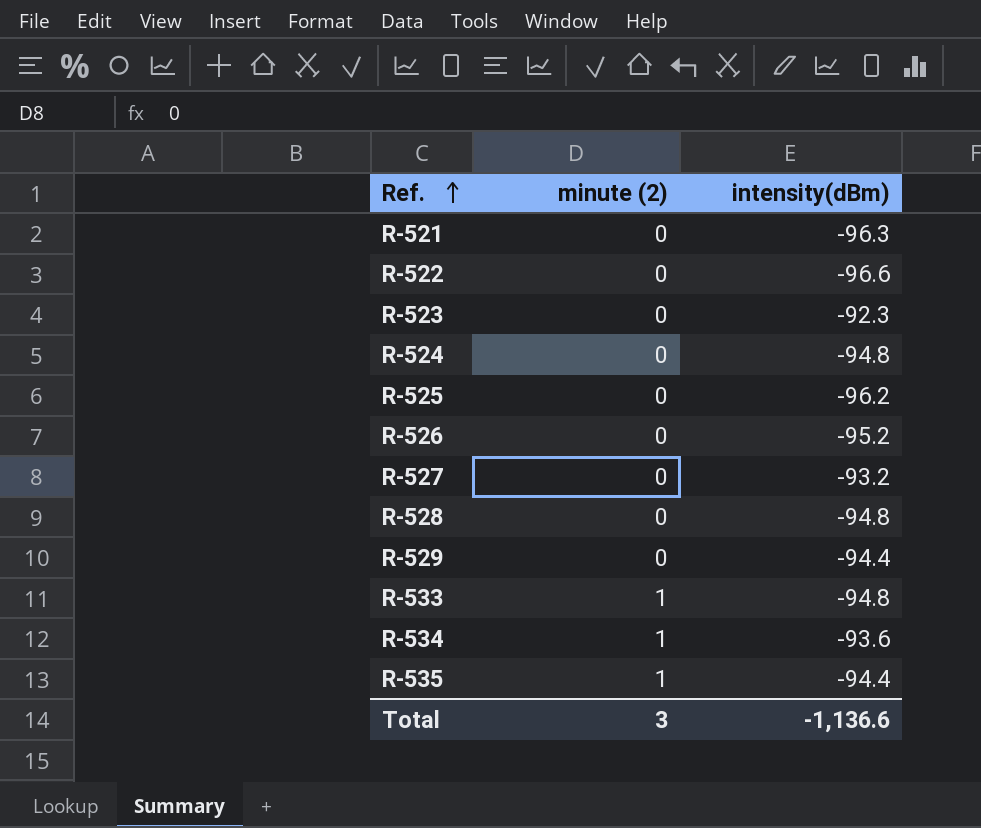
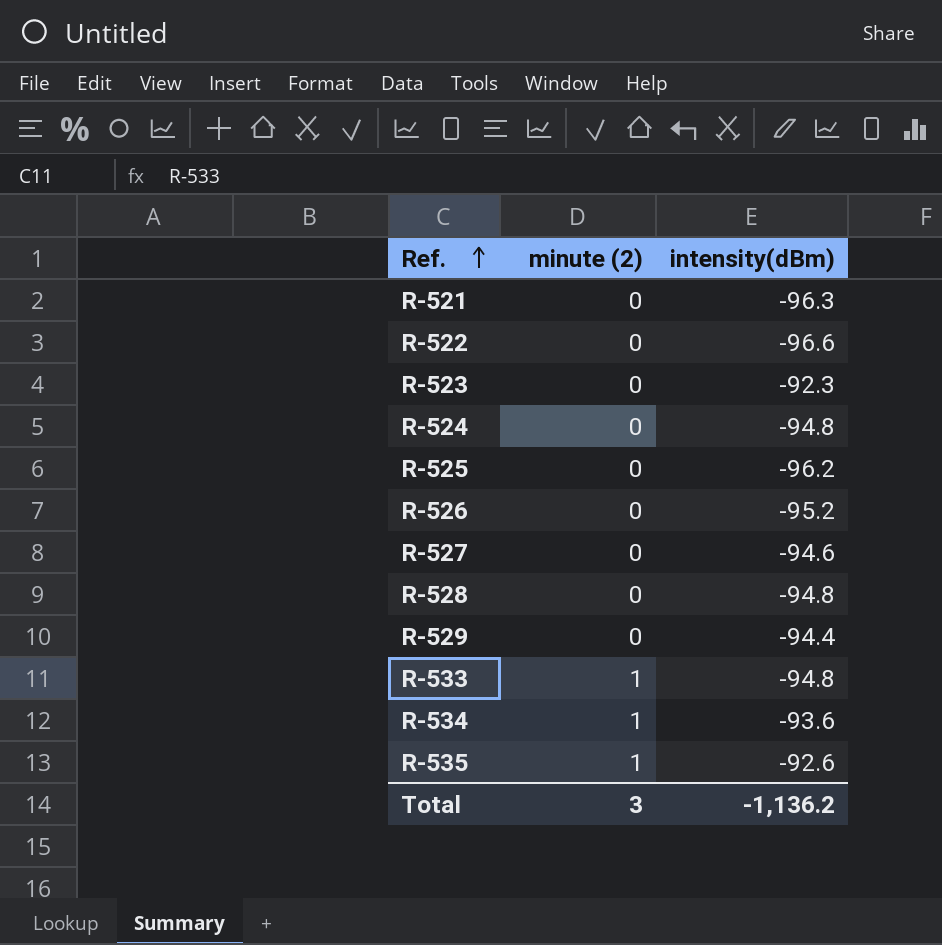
R-527 | intensity(dBm): -93.2 -> -94.6
R-535 | intensity(dBm): -94.4 -> -92.6
Total | intensity(dBm): -1,136.6 -> -1,136.2

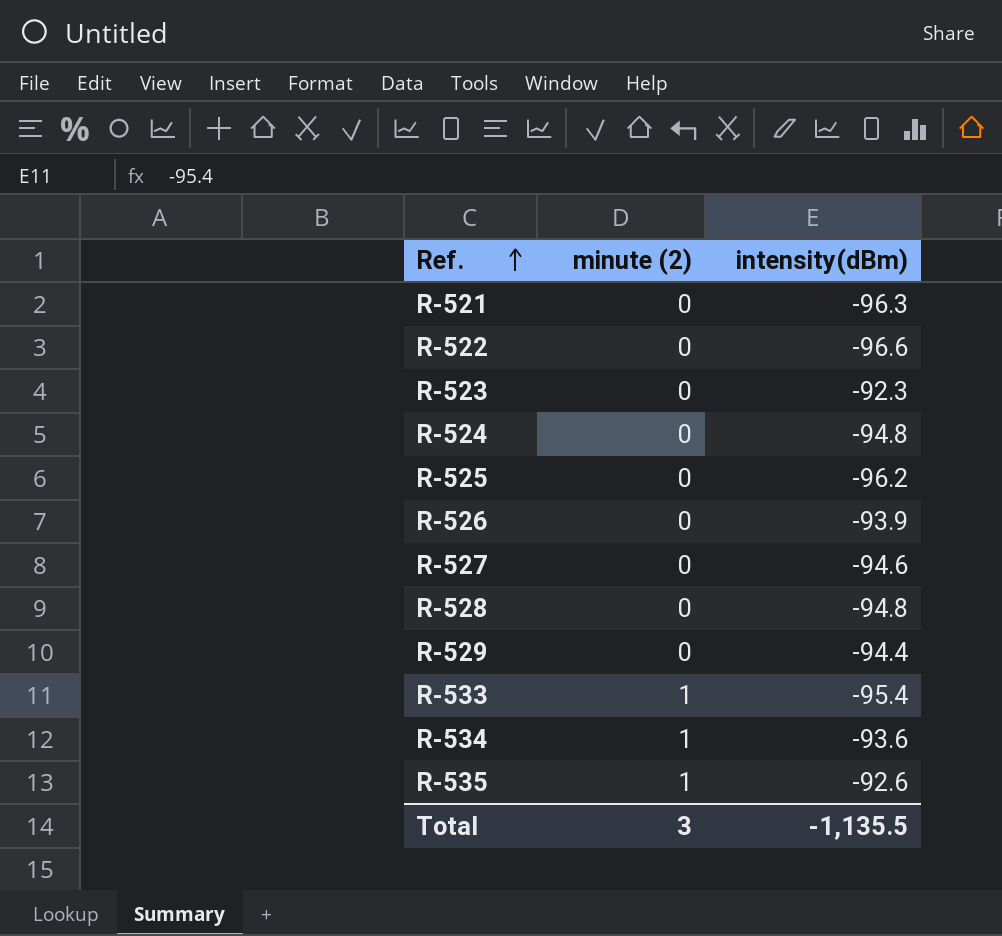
R-526 | intensity(dBm): -95.2 -> -93.9
R-533 | intensity(dBm): -94.8 -> -95.4
Total | intensity(dBm): -1,136.2 -> -1,135.5

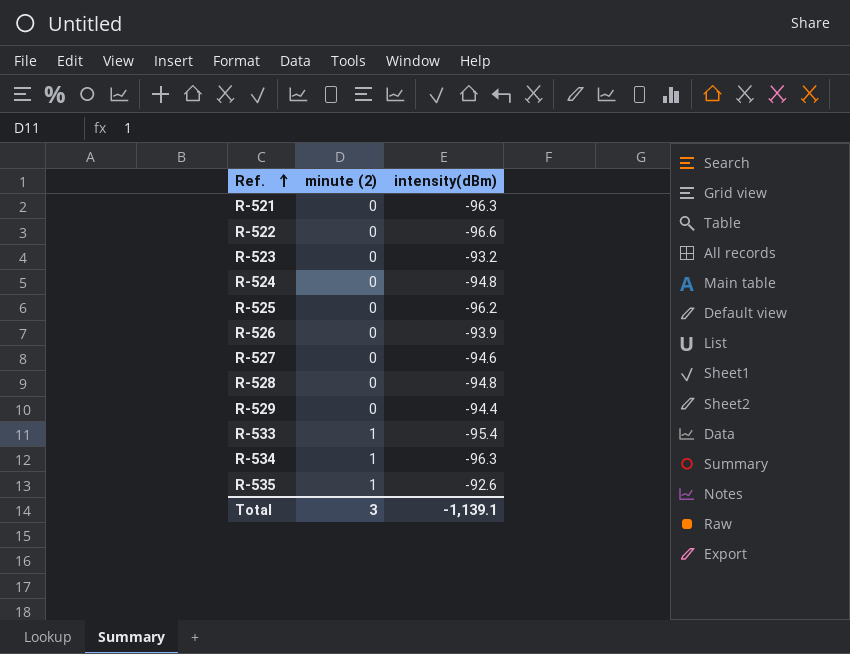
R-523 | intensity(dBm): -92.3 -> -93.2
R-534 | intensity(dBm): -93.6 -> -96.3
Total | intensity(dBm): -1,135.5 -> -1,139.1

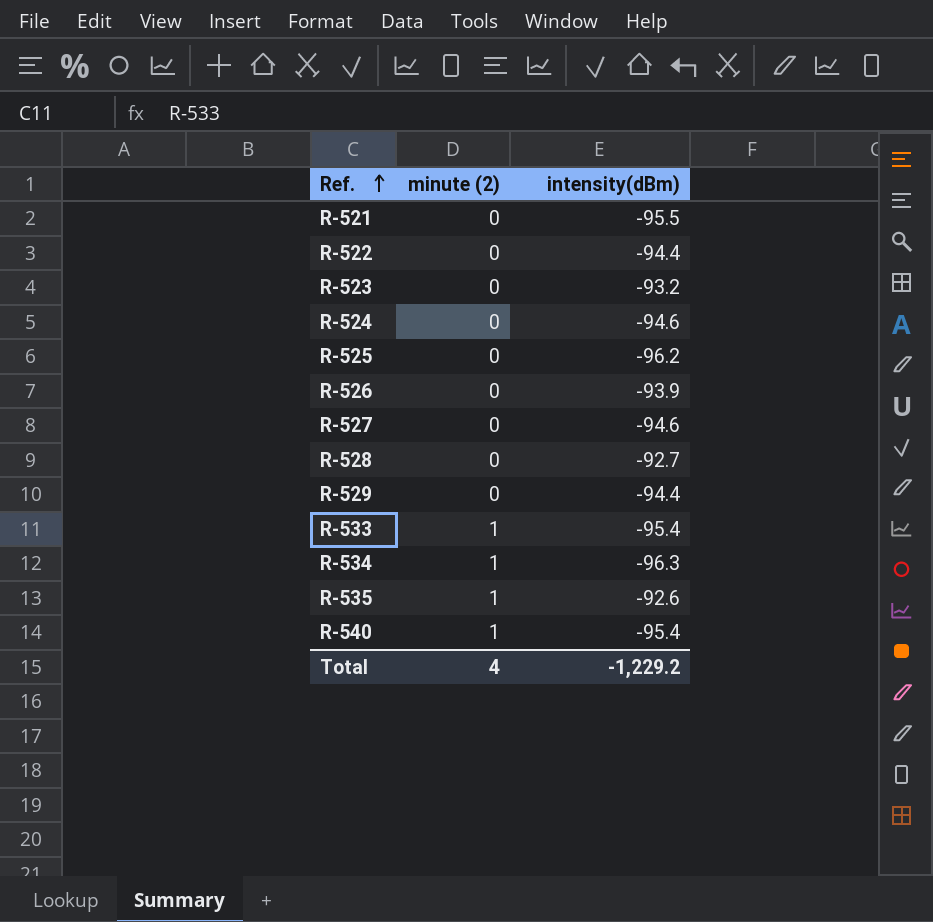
R-521 | intensity(dBm): -96.3 -> -95.5
R-522 | intensity(dBm): -96.6 -> -94.4
R-524 | intensity(dBm): -94.8 -> -94.6
R-528 | intensity(dBm): -94.8 -> -92.7
row R-540: none -> 1 | -95.4
Total | minute (2): 3 -> 4
Total | intensity(dBm): -1,139.1 -> -1,229.2

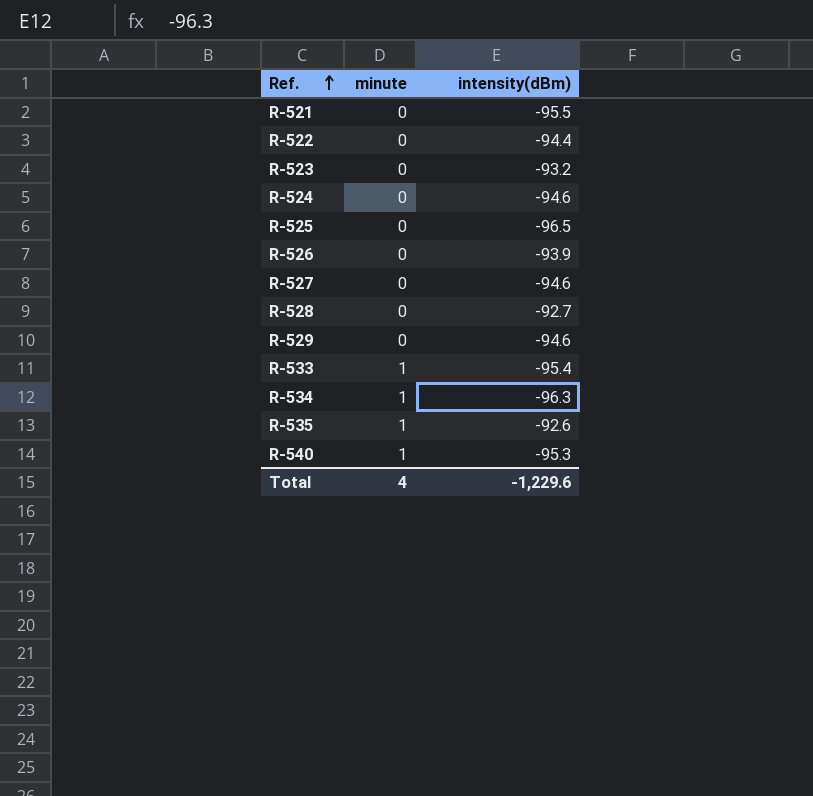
column name: minute (2) -> minute
R-525 | intensity(dBm): -96.2 -> -96.5
R-529 | intensity(dBm): -94.4 -> -94.6
R-540 | intensity(dBm): -95.4 -> -95.3
Total | intensity(dBm): -1,229.2 -> -1,229.6

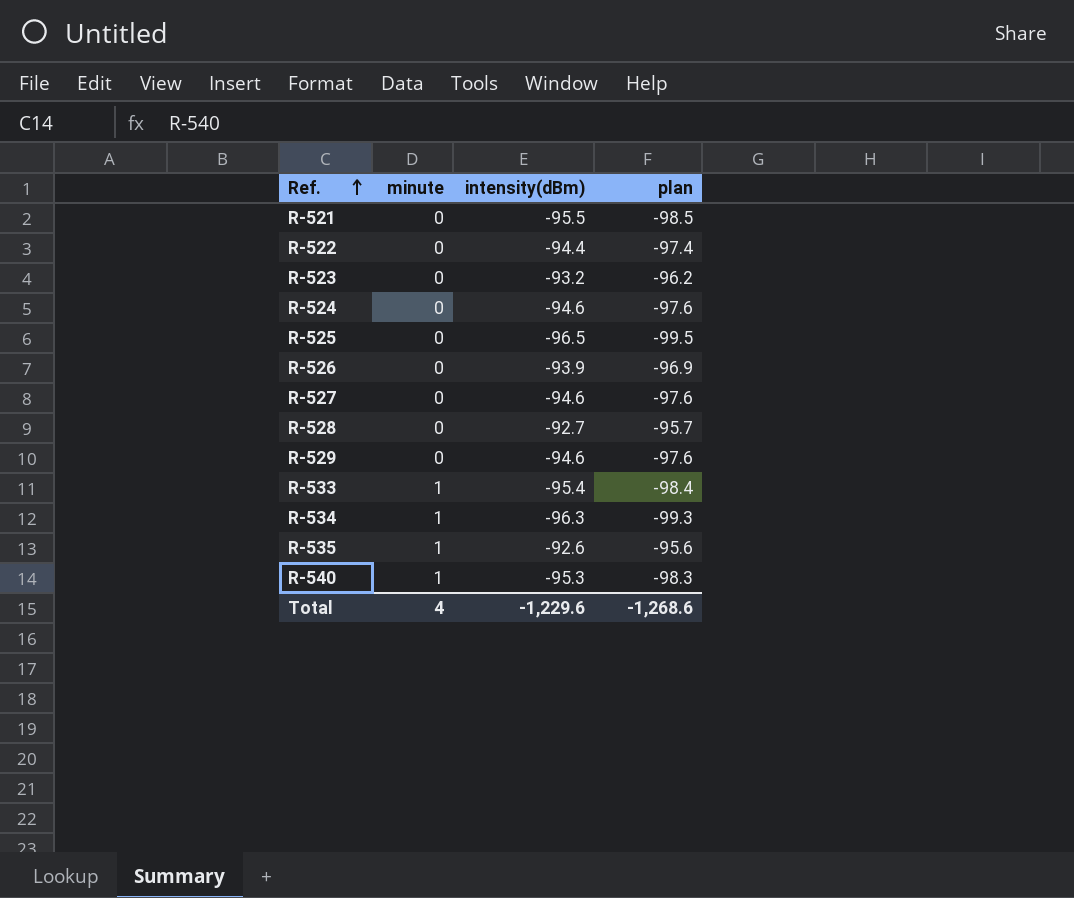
column plan | formula: none -> [intensity(dBm)] - 3

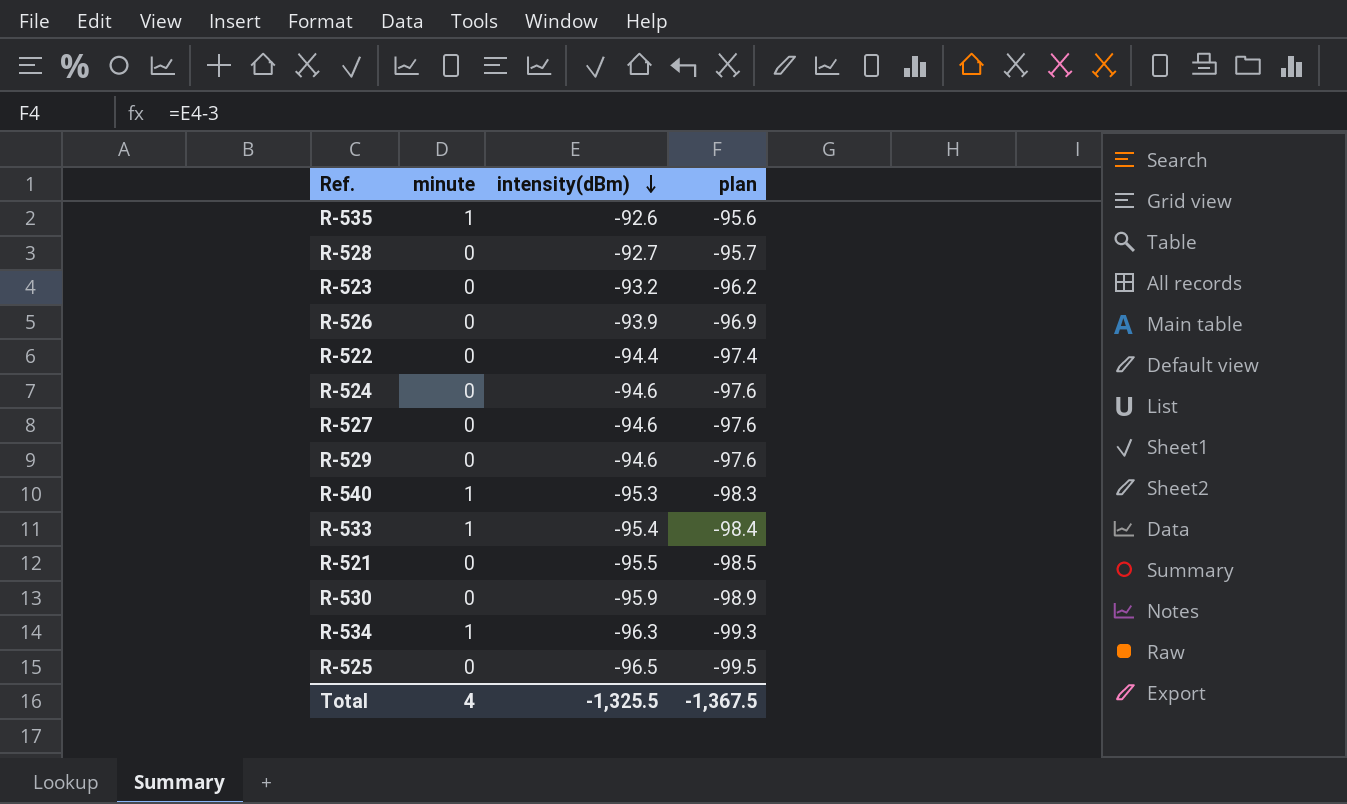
row order: Ref. ascending -> intensity(dBm) descending
row R-530: none -> 0 | -95.9 | -98.9
Total | intensity(dBm): -1,229.6 -> -1,325.5
Total | plan: -1,268.6 -> -1,367.5

